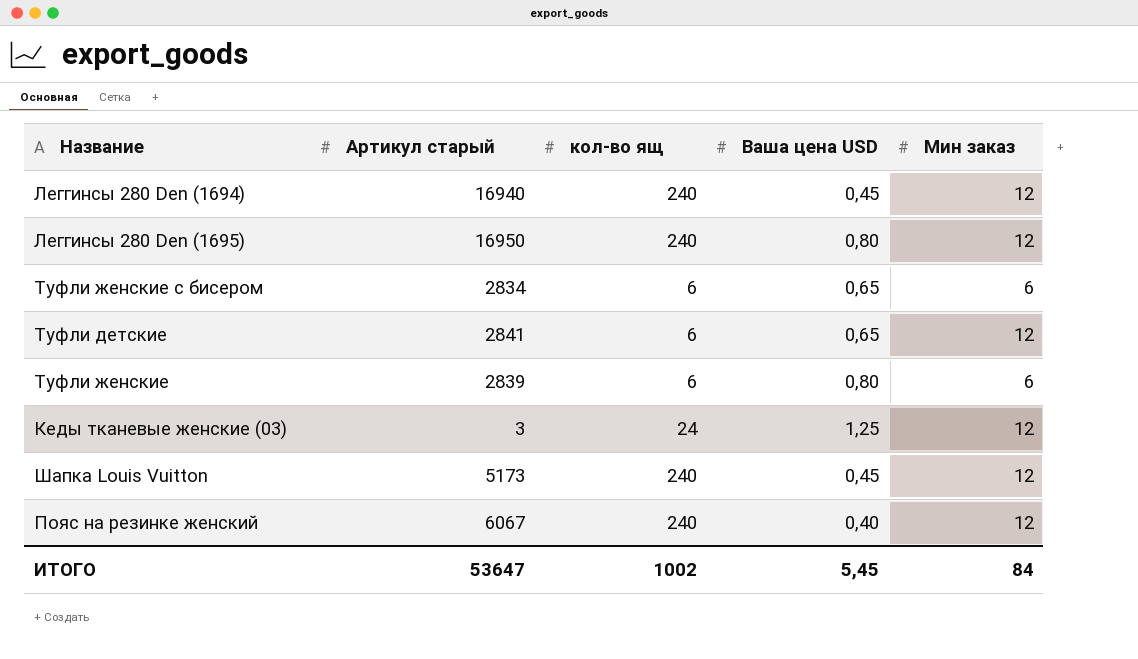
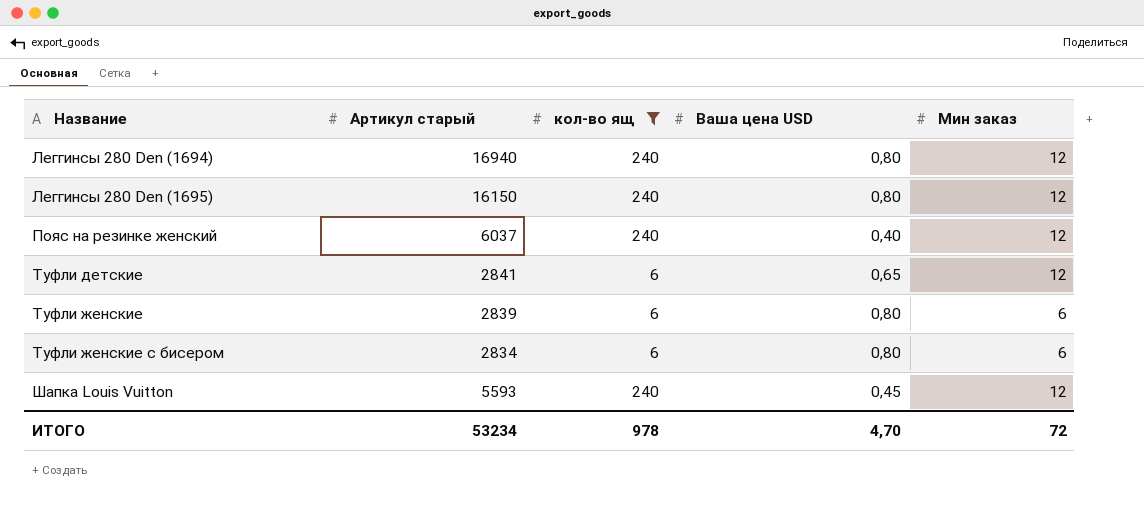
filter: none -> кол-во ящ != 24
row order: none -> Название ascending
Леггинсы 280 Den (1694) | Ваша цена USD: 0,45 -> 0,80
Леггинсы 280 Den (1695) | Артикул старый: 16950 -> 16150
Пояс на резинке женский | Артикул старый: 6067 -> 6037
Туфли женские с бисером | Ваша цена USD: 0,65 -> 0,80
Шапка Louis Vuitton | Артикул старый: 5173 -> 5593
ИТОГО | Артикул старый: 53647 -> 53234
ИТОГО | кол-во ящ: 1002 -> 978
ИТОГО | Ваша цена USD: 5,45 -> 4,70
ИТОГО | Мин заказ: 84 -> 72

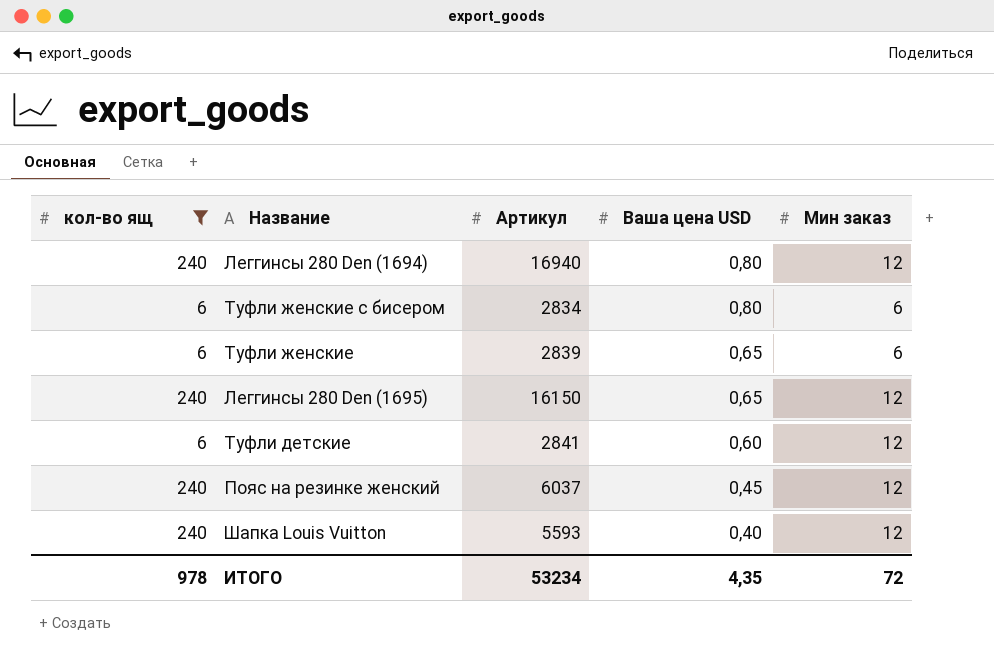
row order: Название ascending -> Ваша цена USD descending
column кол-во ящ | position: 3 -> 1
column name: Артикул старый -> Артикул
Туфли женские | Ваша цена USD: 0,80 -> 0,65
Леггинсы 280 Den (1695) | Ваша цена USD: 0,80 -> 0,65
Туфли детские | Ваша цена USD: 0,65 -> 0,60
Пояс на резинке женский | Ваша цена USD: 0,40 -> 0,45
Шапка Louis Vuitton | Ваша цена USD: 0,45 -> 0,40
ИТОГО | Ваша цена USD: 4,70 -> 4,35

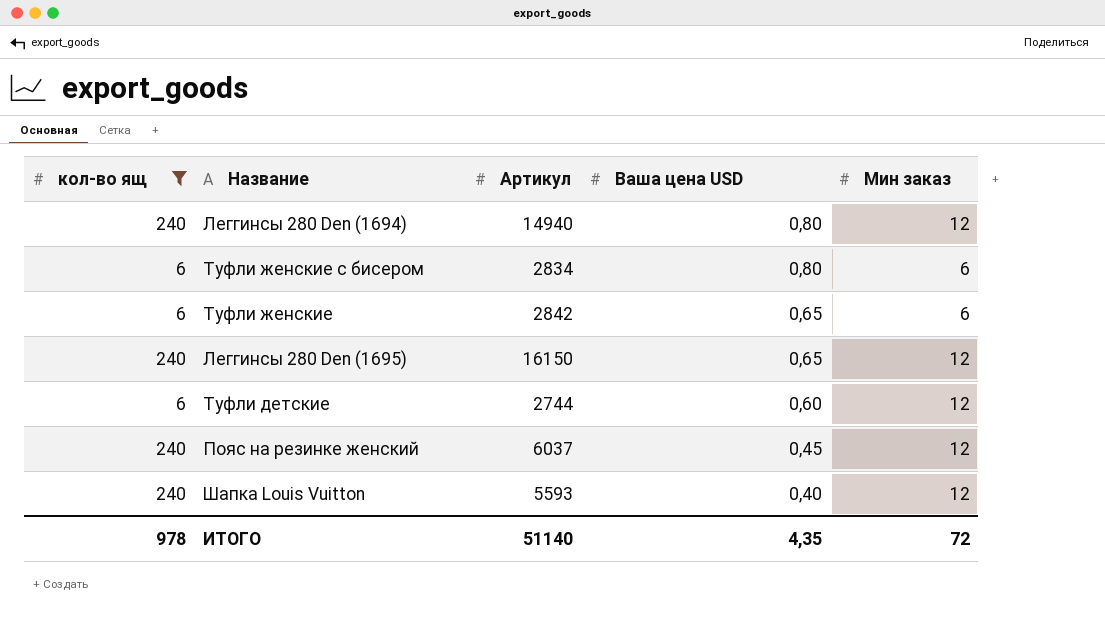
Леггинсы 280 Den (1694) | Артикул: 16940 -> 14940
Туфли женские | Артикул: 2839 -> 2842
Туфли детские | Артикул: 2841 -> 2744
ИТОГО | Артикул: 53234 -> 51140

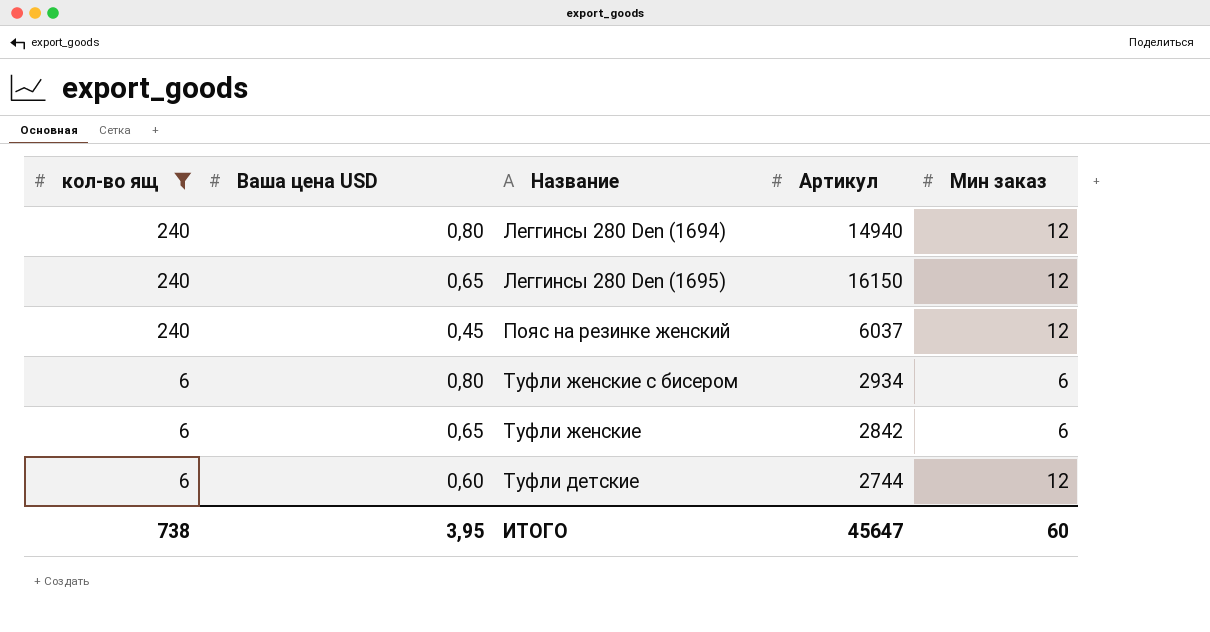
row order: Ваша цена USD descending -> кол-во ящ descending
column Ваша цена USD | position: 4 -> 2
row Шапка Louis Vuitton: 240 | 5593 | 0,40 | 12 -> none
Туфли женские с бисером | Артикул: 2834 -> 2934
ИТОГО | кол-во ящ: 978 -> 738
ИТОГО | Ваша цена USD: 4,35 -> 3,95
ИТОГО | Артикул: 51140 -> 45647
ИТОГО | Мин заказ: 72 -> 60

